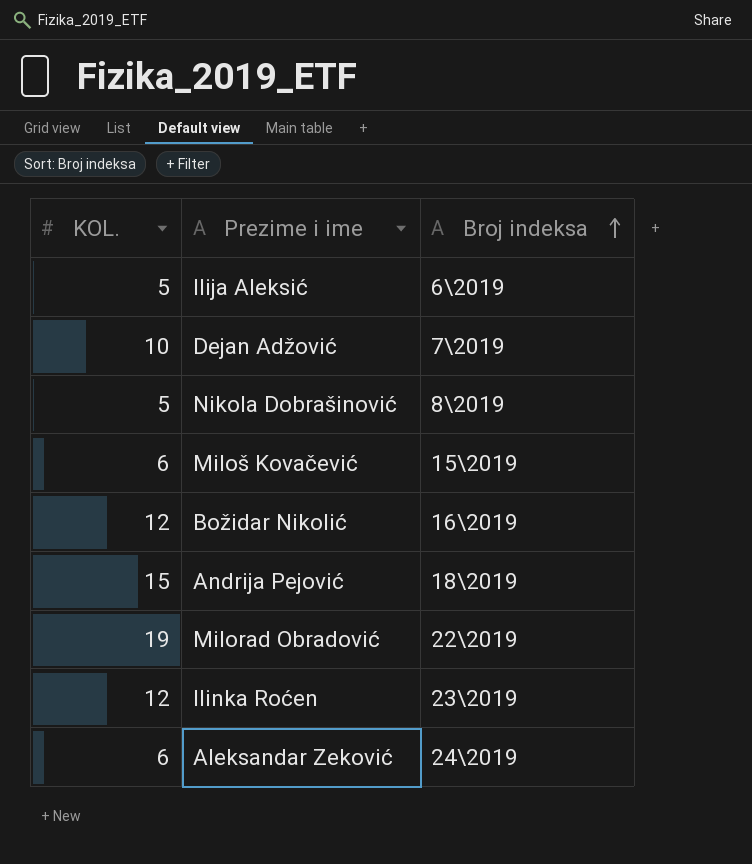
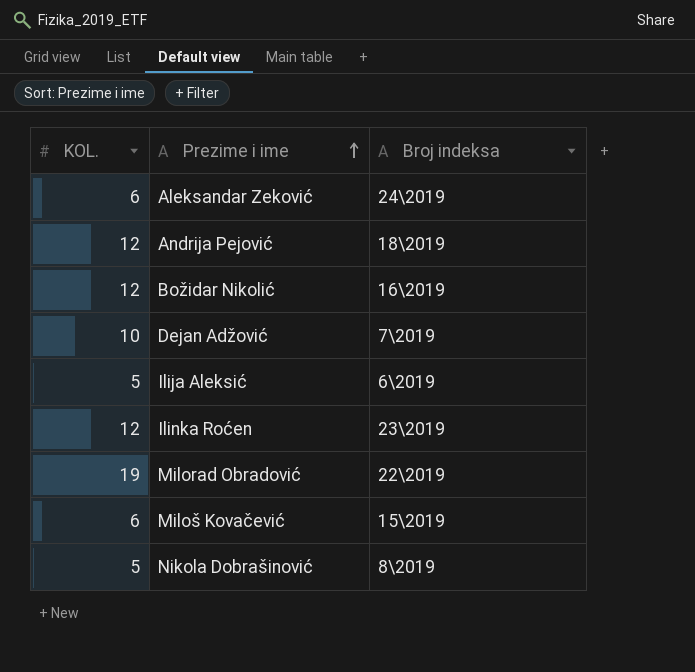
row order: Broj indeksa ascending -> Prezime i ime ascending
Andrija Pejović | KOL.: 15 -> 12

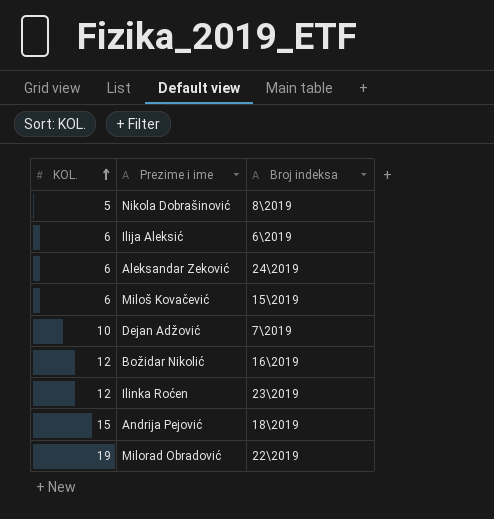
row order: Prezime i ime ascending -> KOL. ascending
Ilija Aleksić | KOL.: 5 -> 6
Andrija Pejović | KOL.: 12 -> 15

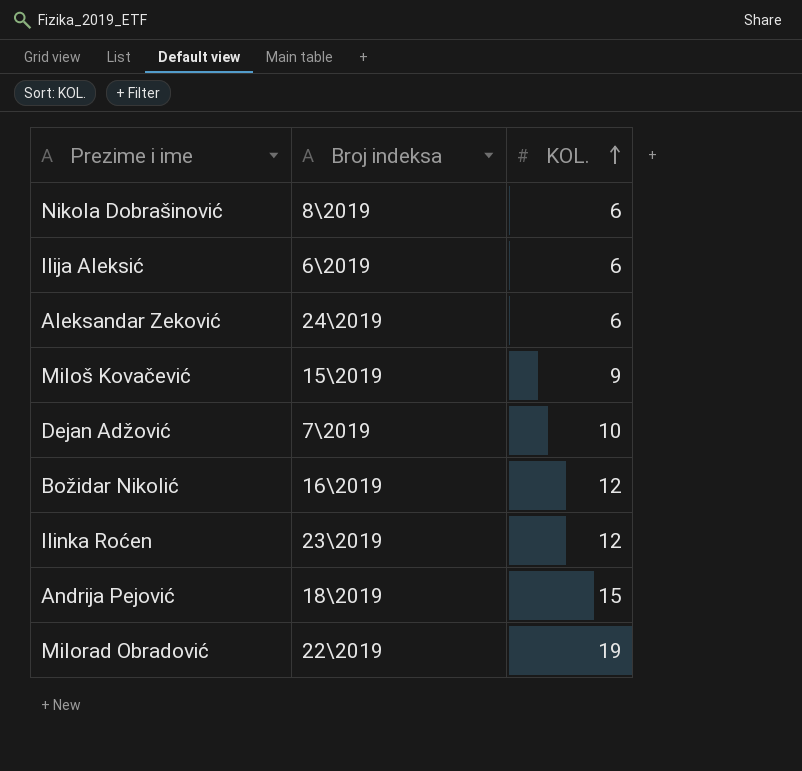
column KOL. | position: 1 -> 3
Nikola Dobrašinović | KOL.: 5 -> 6
Miloš Kovačević | KOL.: 6 -> 9

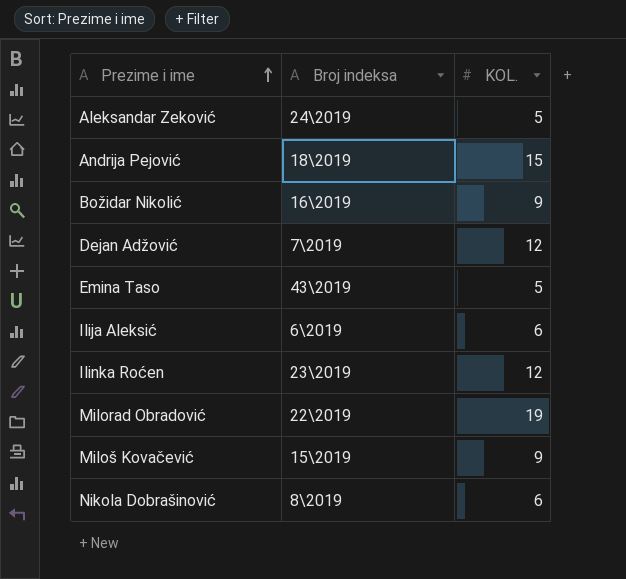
row order: KOL. ascending -> Prezime i ime ascending
Aleksandar Zeković | KOL.: 6 -> 5
Božidar Nikolić | KOL.: 12 -> 9
Dejan Adžović | KOL.: 10 -> 12
row Emina Taso: none -> 43\2019 | 5

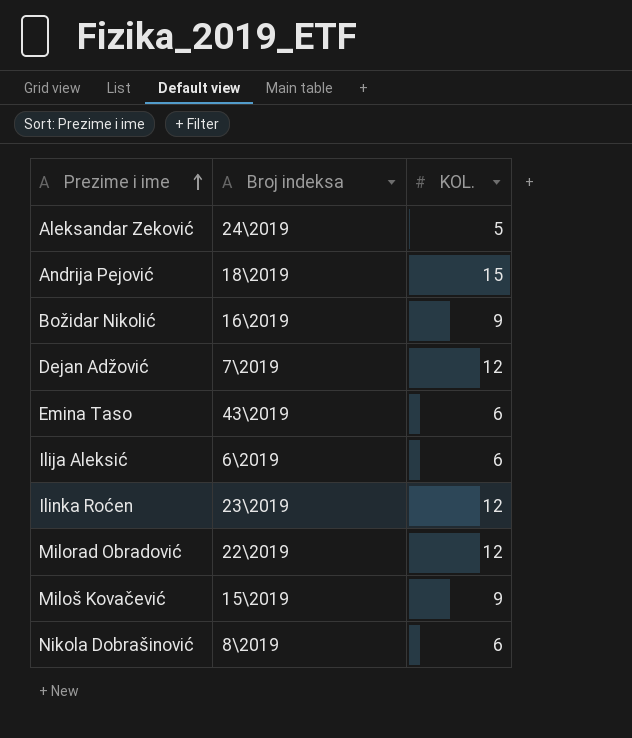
Emina Taso | KOL.: 5 -> 6
Milorad Obradović | KOL.: 19 -> 12

